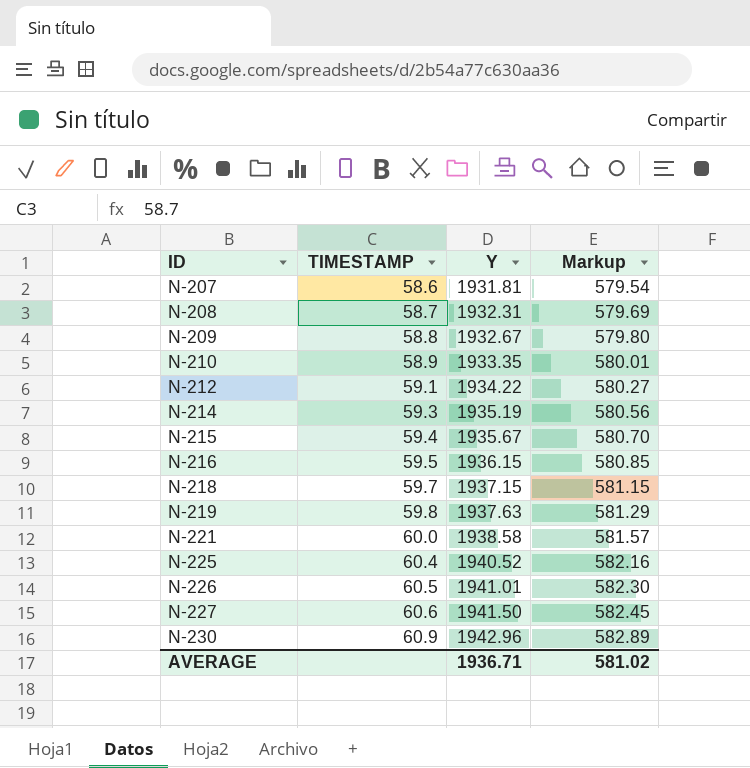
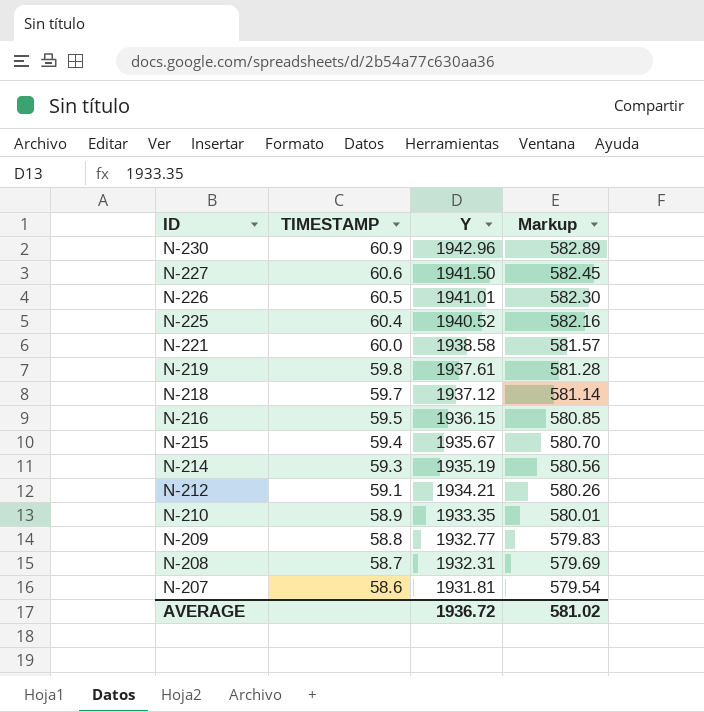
row order: ID ascending -> ID descending
N-219 | Y: 1937.63 -> 1937.61
N-219 | Markup: 581.29 -> 581.28
N-218 | Y: 1937.15 -> 1937.12
N-218 | Markup: 581.15 -> 581.14
N-212 | Y: 1934.22 -> 1934.21
N-212 | Markup: 580.27 -> 580.26
N-209 | Y: 1932.67 -> 1932.77
N-209 | Markup: 579.80 -> 579.83
AVERAGE | Y: 1936.71 -> 1936.72

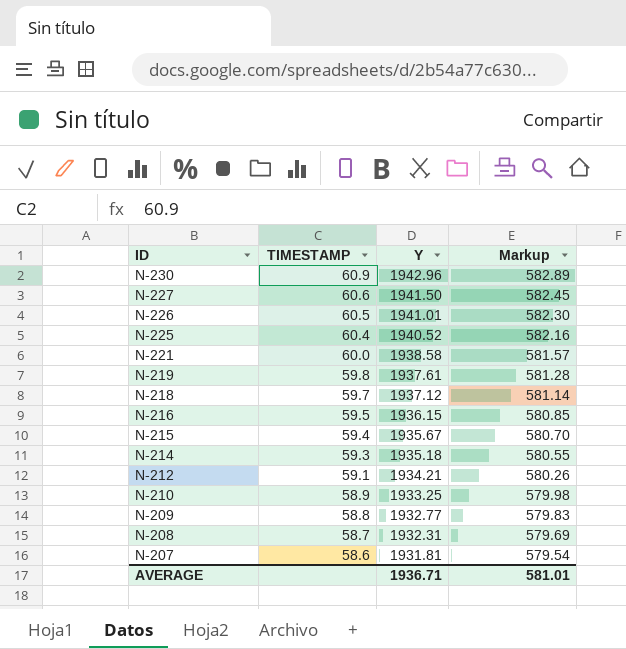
N-214 | Y: 1935.19 -> 1935.18
N-214 | Markup: 580.56 -> 580.55
N-210 | Y: 1933.35 -> 1933.25
N-210 | Markup: 580.01 -> 579.98
AVERAGE | Y: 1936.72 -> 1936.71
AVERAGE | Markup: 581.02 -> 581.01

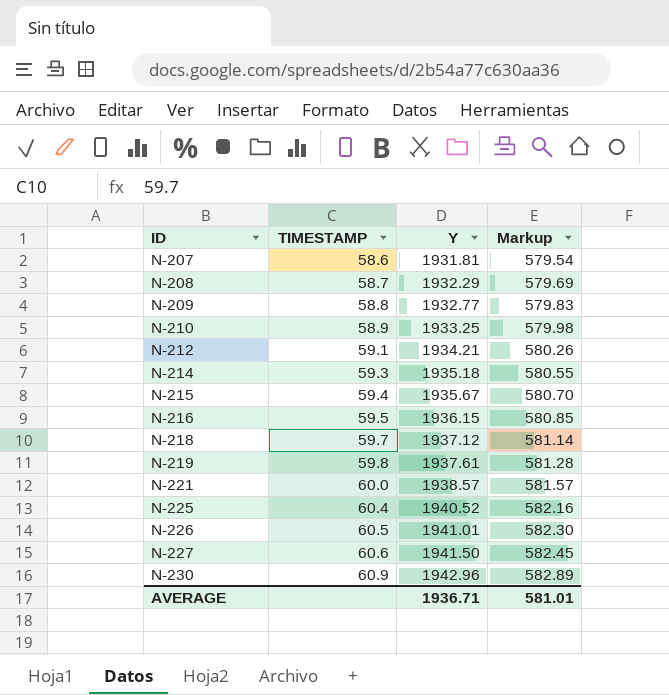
row order: ID descending -> ID ascending
N-208 | Y: 1932.31 -> 1932.29
N-221 | Y: 1938.58 -> 1938.57

